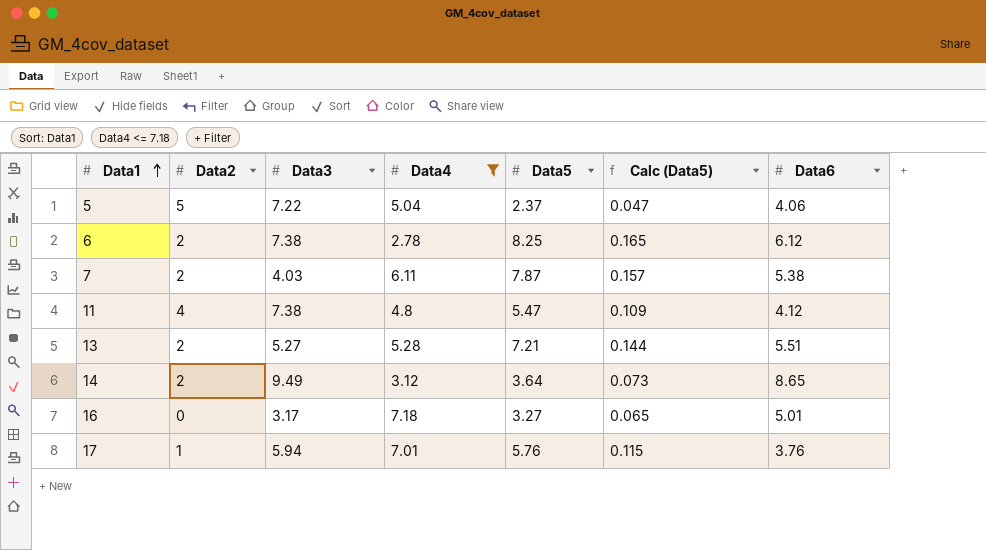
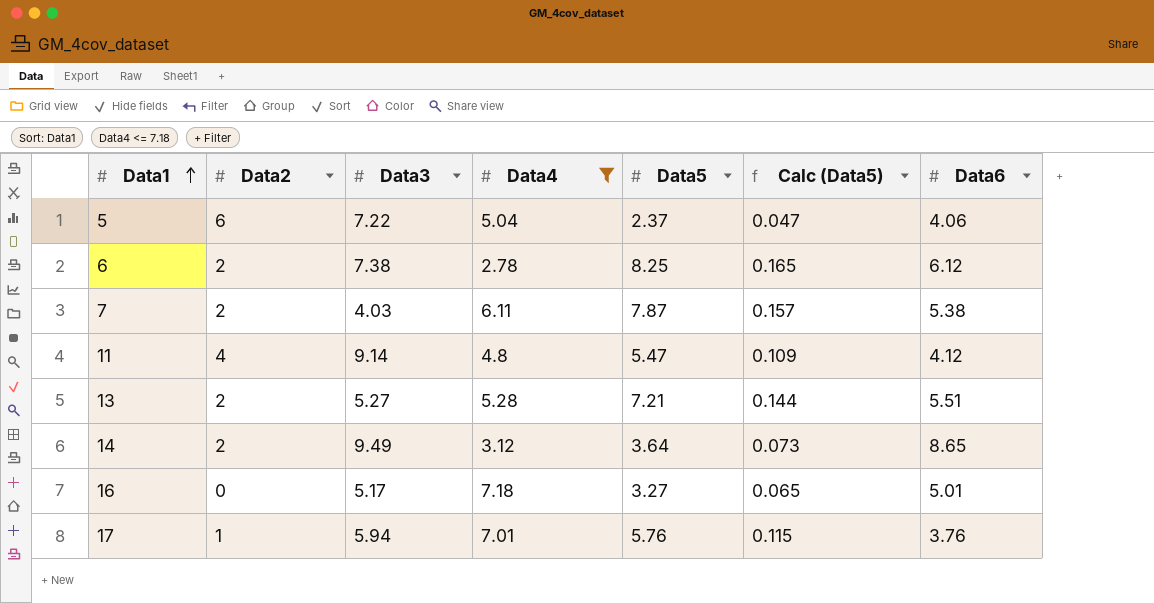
5 | Data2: 5 -> 6
11 | Data3: 7.38 -> 9.14
16 | Data3: 3.17 -> 5.17

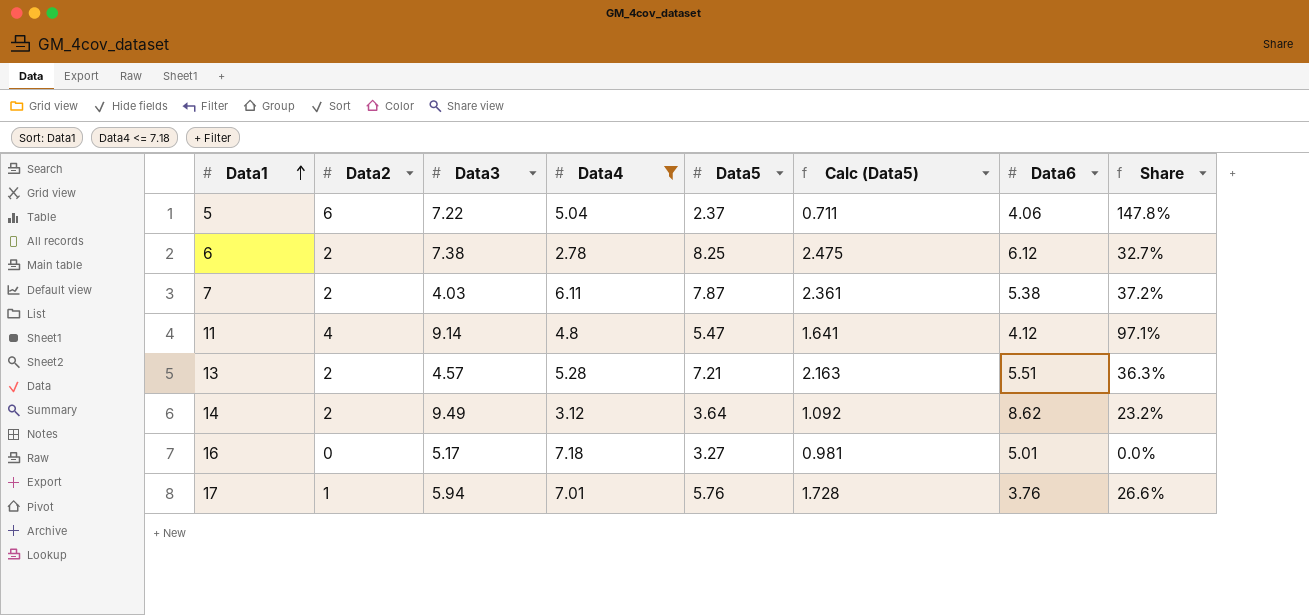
column Calc (Data5) | formula: [Data5] * 0.02 -> [Data5] * 0.3
column Share | formula: none -> [Data2] / [Data6]
13 | Data3: 5.27 -> 4.57
14 | Data6: 8.65 -> 8.62

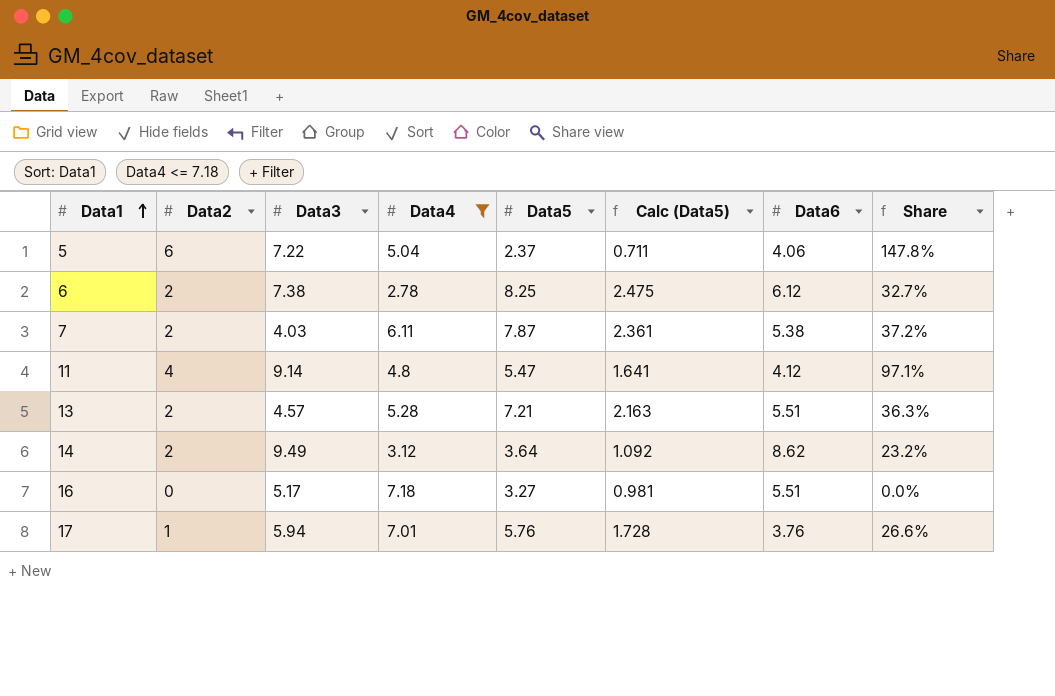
16 | Data6: 5.01 -> 5.51

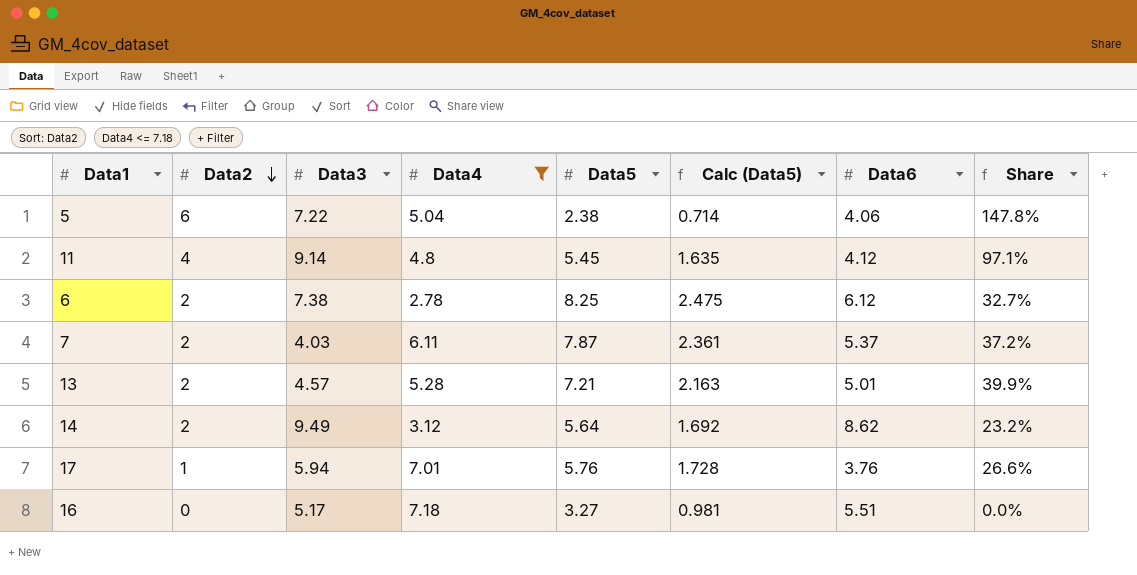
row order: Data1 ascending -> Data2 descending
5 | Data5: 2.37 -> 2.38
5 | Calc (Data5): 0.711 -> 0.714
11 | Data5: 5.47 -> 5.45
11 | Calc (Data5): 1.641 -> 1.635
7 | Data6: 5.38 -> 5.37
13 | Data6: 5.51 -> 5.01
13 | Share: 36.3% -> 39.9%
14 | Data5: 3.64 -> 5.64
14 | Calc (Data5): 1.092 -> 1.692

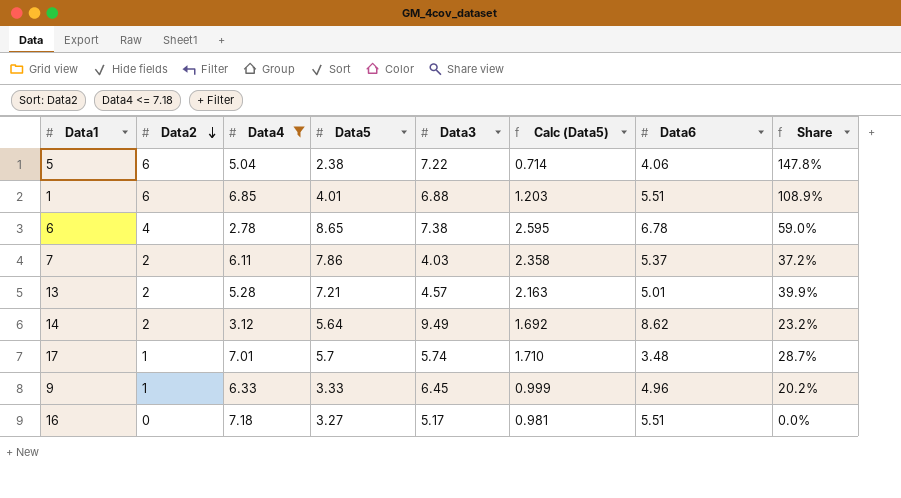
column Data3 | position: 3 -> 5
row 11: 4 | 9.14 | 4.8 | 5.45 | 1.635 | 4.12 | 97.1% -> none
row 1: none -> 6 | 6.85 | 4.01 | 6.88 | 1.203 | 5.51 | 108.9%
6 | Data2: 2 -> 4
6 | Data5: 8.25 -> 8.65
6 | Calc (Data5): 2.475 -> 2.595
6 | Data6: 6.12 -> 6.78
6 | Share: 32.7% -> 59.0%
7 | Data5: 7.87 -> 7.86
7 | Calc (Data5): 2.361 -> 2.358
17 | Data5: 5.76 -> 5.7
17 | Data3: 5.94 -> 5.74
17 | Calc (Data5): 1.728 -> 1.710
17 | Data6: 3.76 -> 3.48
17 | Share: 26.6% -> 28.7%
row 9: none -> 1 | 6.33 | 3.33 | 6.45 | 0.999 | 4.96 | 20.2%

